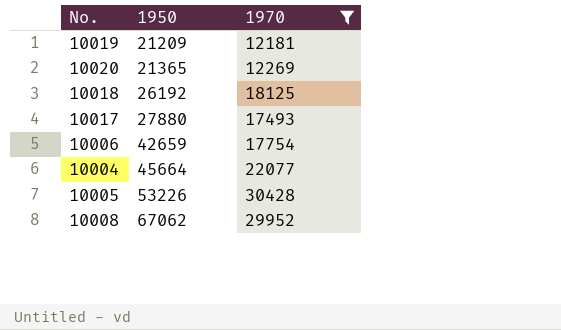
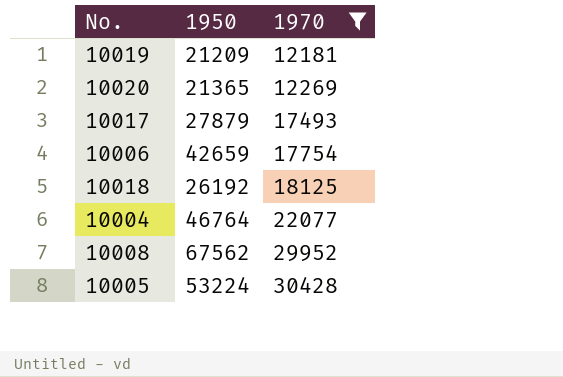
row order: 1950 ascending -> 1970 ascending
10017 | 1950: 27880 -> 27879
10004 | 1950: 45664 -> 46764
10008 | 1950: 67062 -> 67562
10005 | 1950: 53226 -> 53224

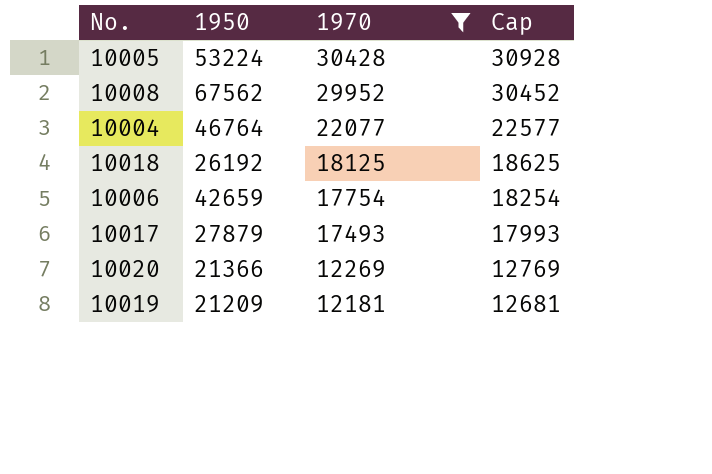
row order: 1970 ascending -> 1970 descending
column Cap | formula: none -> [1970] + 500
10020 | 1950: 21365 -> 21366

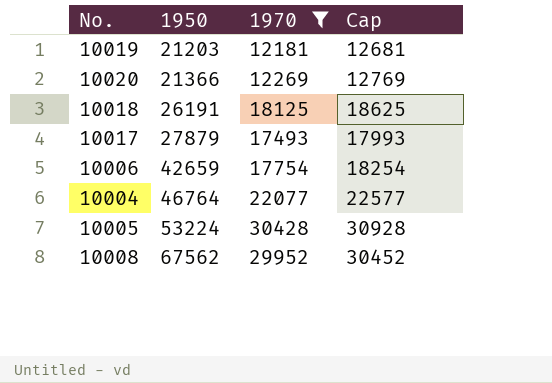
row order: 1970 descending -> 1950 ascending
10019 | 1950: 21209 -> 21203
10018 | 1950: 26192 -> 26191

